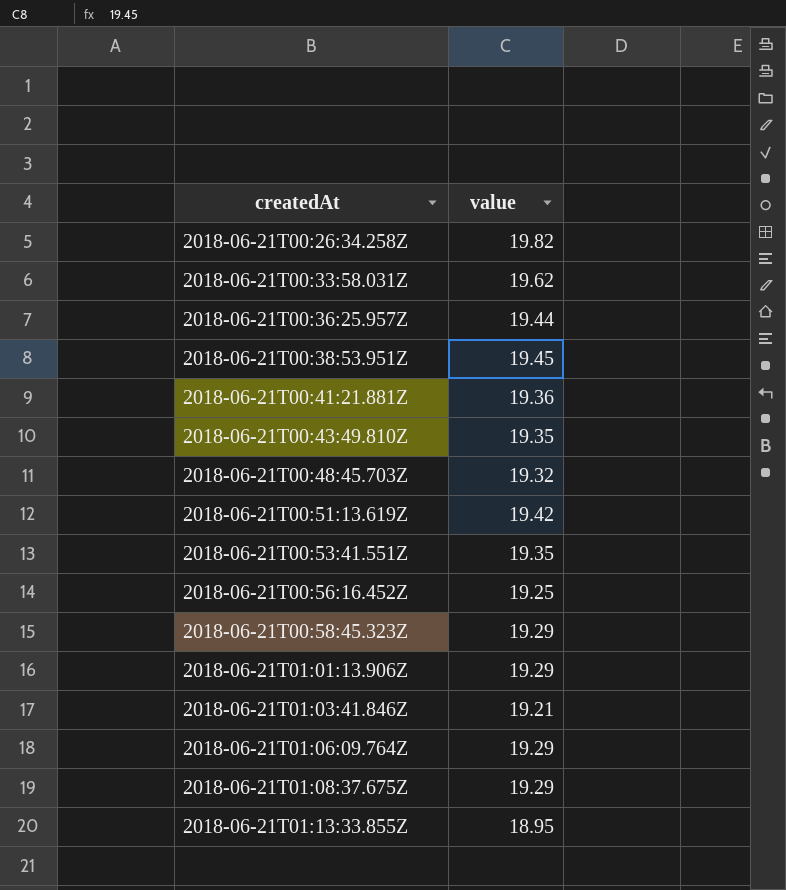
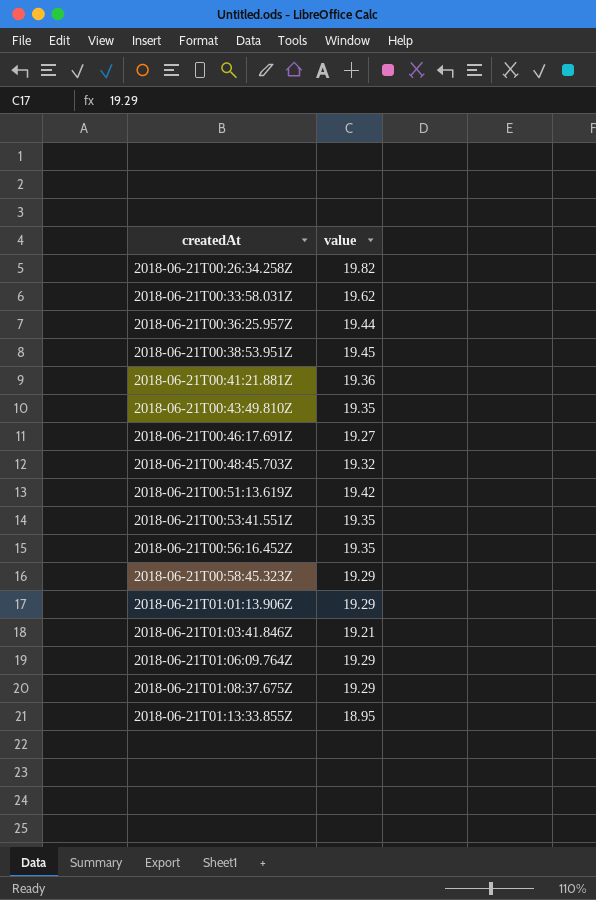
row 2018-06-21T00:46:17.691Z: none -> 19.27
2018-06-21T00:56:16.452Z | value: 19.25 -> 19.35

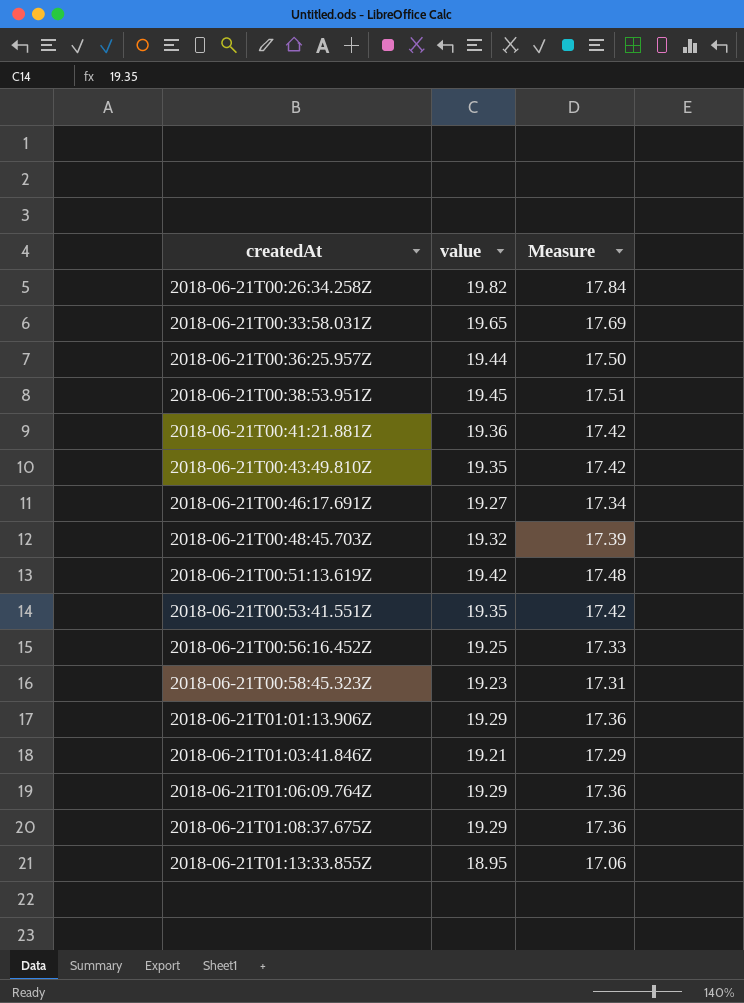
column Measure | formula: none -> [value] * 0.9
2018-06-21T00:33:58.031Z | value: 19.62 -> 19.65
2018-06-21T00:56:16.452Z | value: 19.35 -> 19.25
2018-06-21T00:58:45.323Z | value: 19.29 -> 19.23

